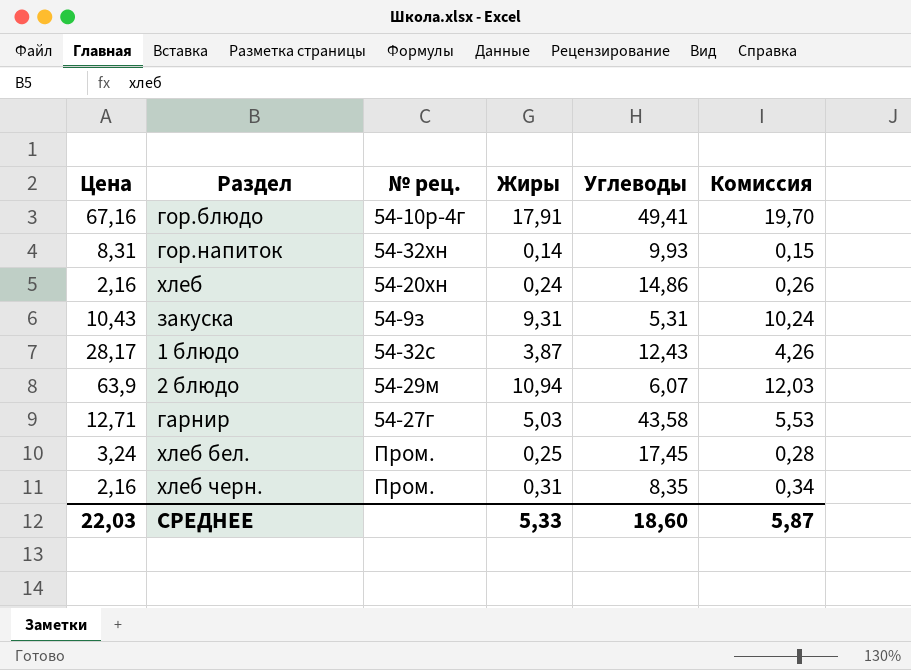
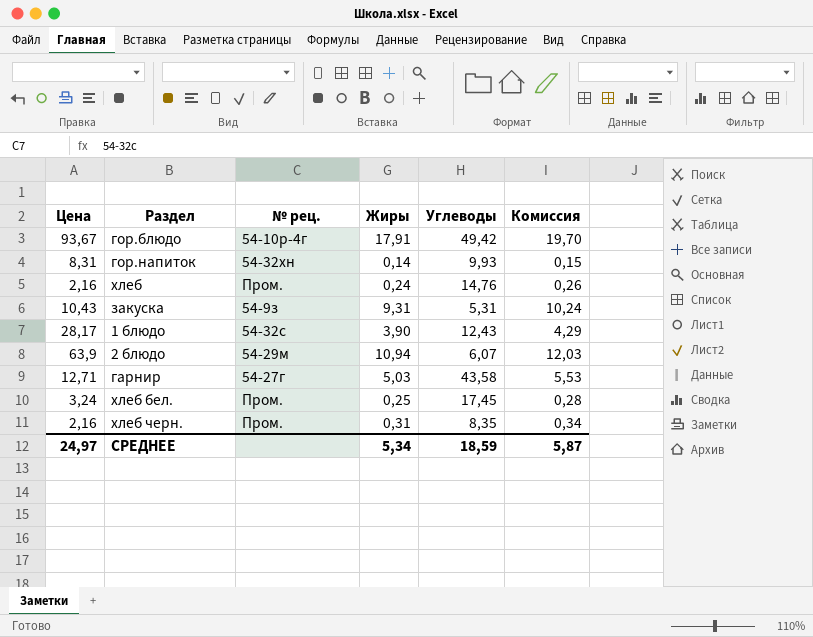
гор.блюдо | Цена: 67,16 -> 93,67
гор.блюдо | Углеводы: 49,41 -> 49,42
хлеб | № рец.: 54-20хн -> Пром.
хлеб | Углеводы: 14,86 -> 14,76
1 блюдо | Жиры: 3,87 -> 3,90
1 блюдо | Комиссия: 4,26 -> 4,29
СРЕДНЕЕ | Цена: 22,03 -> 24,97
СРЕДНЕЕ | Жиры: 5,33 -> 5,34
СРЕДНЕЕ | Углеводы: 18,60 -> 18,59

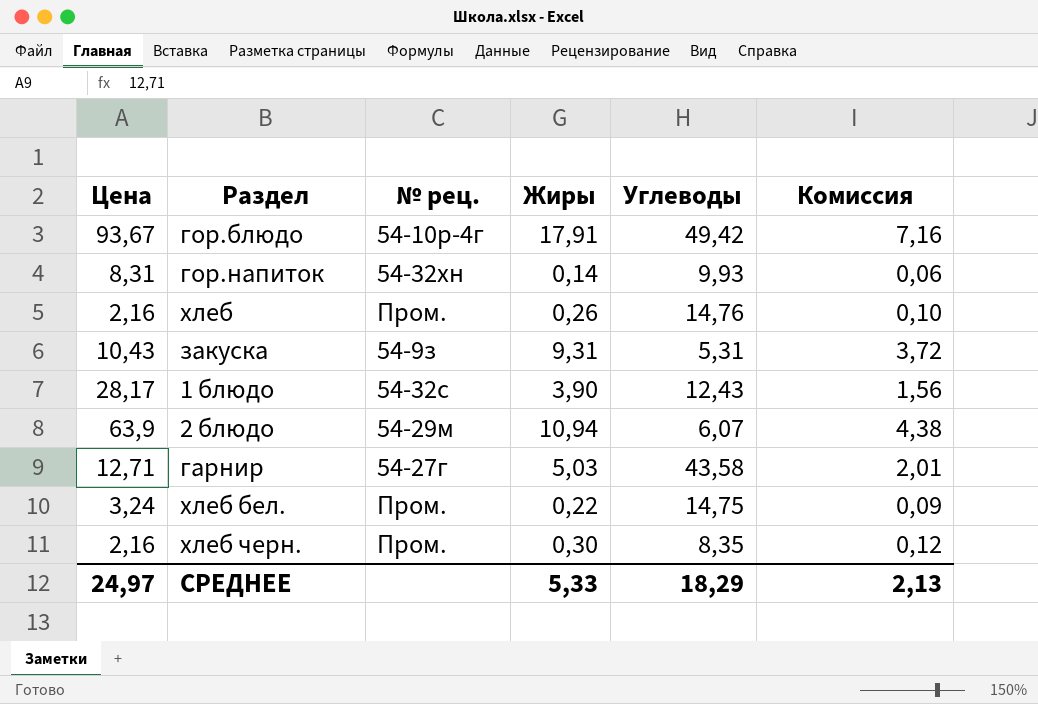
column Комиссия | formula: [Жиры] * 1,1 -> [Жиры] * 0,4
хлеб | Жиры: 0,24 -> 0,26
хлеб бел. | Жиры: 0,25 -> 0,22
хлеб бел. | Углеводы: 17,45 -> 14,75
хлеб черн. | Жиры: 0,31 -> 0,30
СРЕДНЕЕ | Жиры: 5,34 -> 5,33
СРЕДНЕЕ | Углеводы: 18,59 -> 18,29
СРЕДНЕЕ | Комиссия: 5,87 -> 2,13

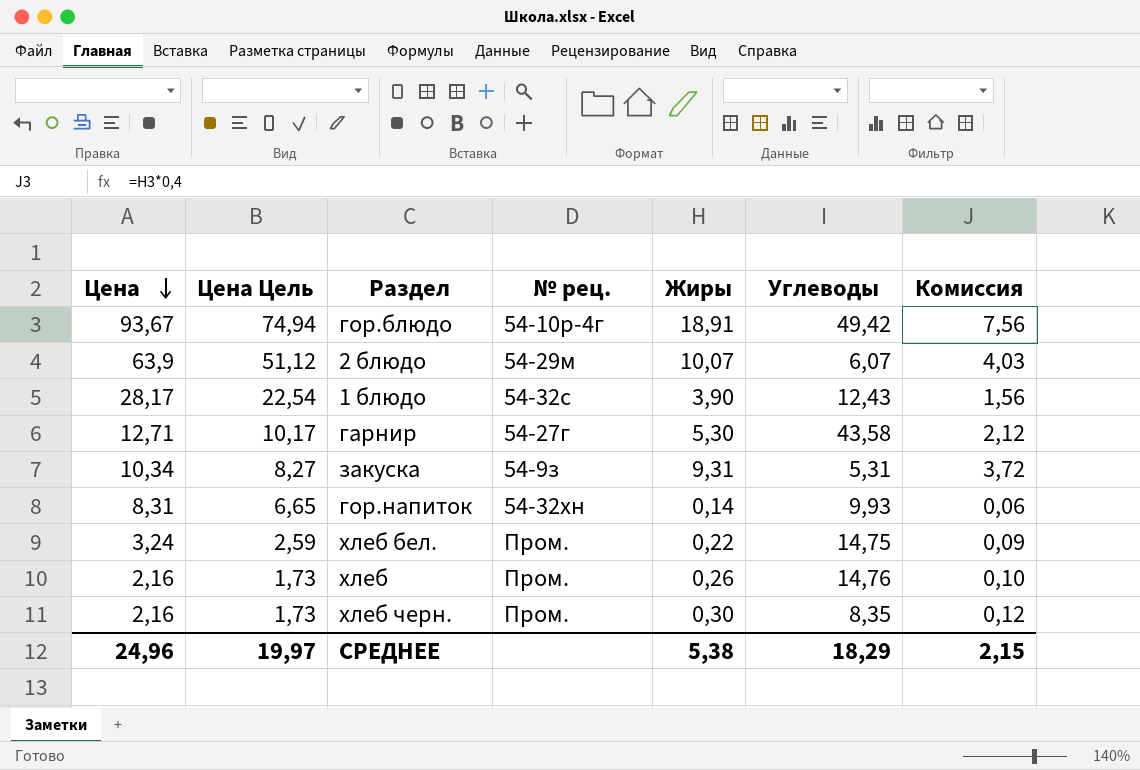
row order: none -> Цена descending
column Цена Цель | formula: none -> [Цена] * 0,8
гор.блюдо | Жиры: 17,91 -> 18,91
гор.блюдо | Комиссия: 7,16 -> 7,56
2 блюдо | Жиры: 10,94 -> 10,07
2 блюдо | Комиссия: 4,38 -> 4,03
гарнир | Жиры: 5,03 -> 5,30
гарнир | Комиссия: 2,01 -> 2,12
закуска | Цена: 10,43 -> 10,34
СРЕДНЕЕ | Цена: 24,97 -> 24,96
СРЕДНЕЕ | Жиры: 5,33 -> 5,38
СРЕДНЕЕ | Комиссия: 2,13 -> 2,15

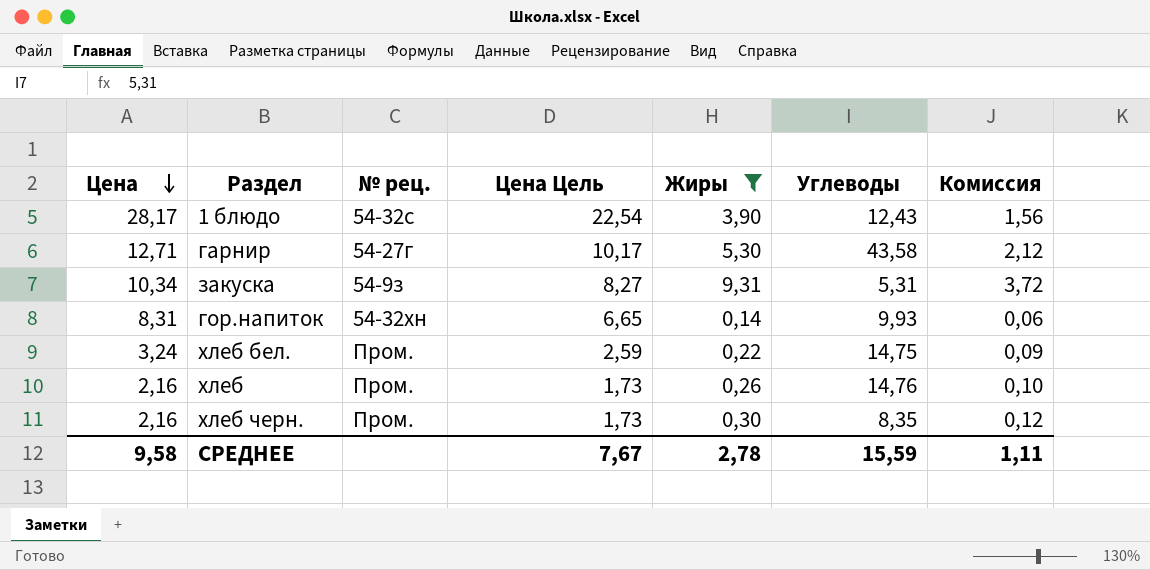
filter: none -> Жиры <= 9,31
column Цена Цель | position: 2 -> 4
СРЕДНЕЕ | Цена: 24,96 -> 9,58
СРЕДНЕЕ | Цена Цель: 19,97 -> 7,67
СРЕДНЕЕ | Жиры: 5,38 -> 2,78
СРЕДНЕЕ | Углеводы: 18,29 -> 15,59
СРЕДНЕЕ | Комиссия: 2,15 -> 1,11

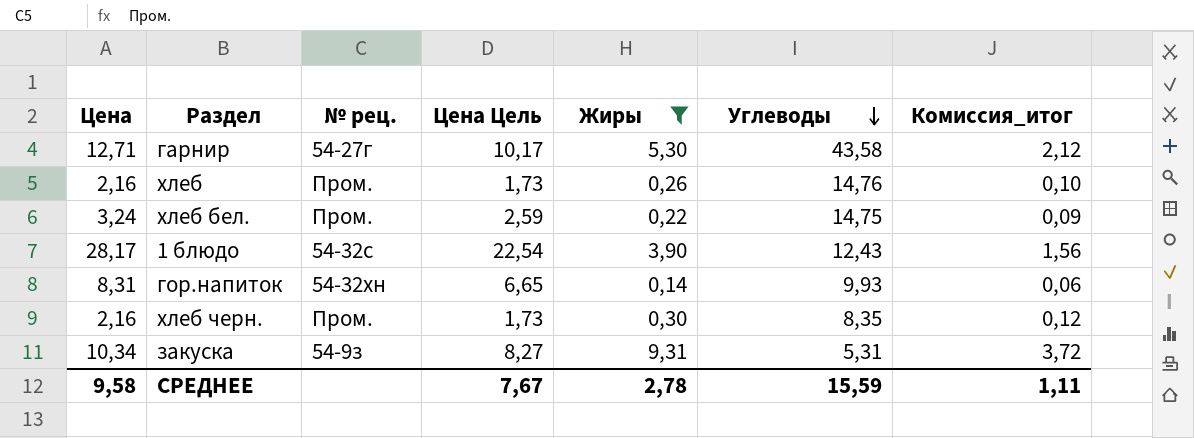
row order: Цена descending -> Углеводы descending
column name: Комиссия -> Комиссия_итог

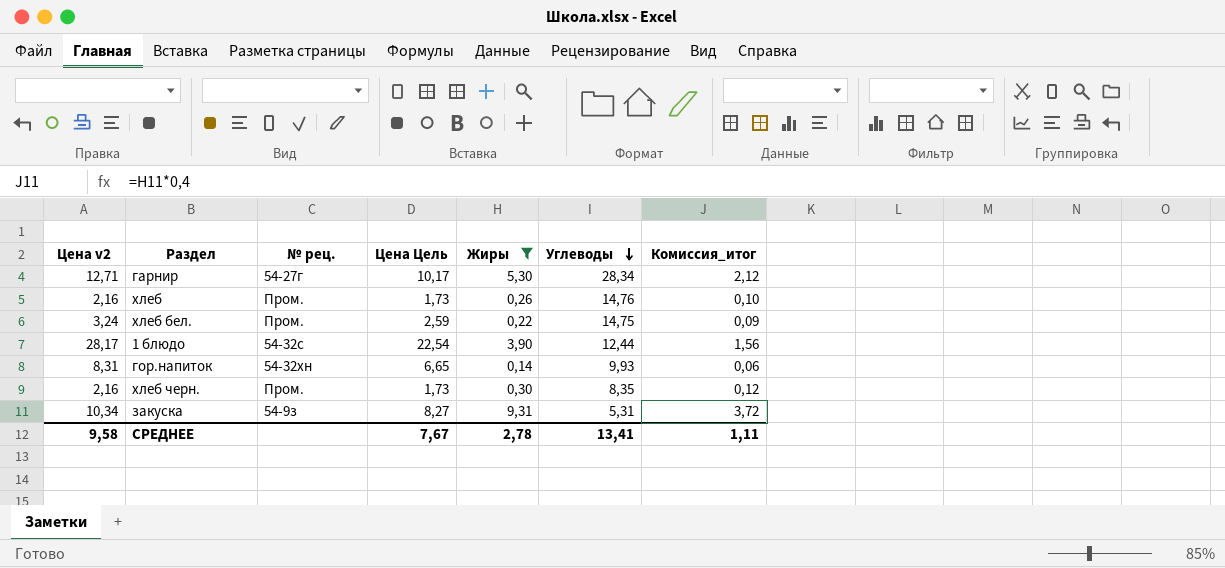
column name: Цена -> Цена v2
гарнир | Углеводы: 43,58 -> 28,34
1 блюдо | Углеводы: 12,43 -> 12,44
СРЕДНЕЕ | Углеводы: 15,59 -> 13,41

